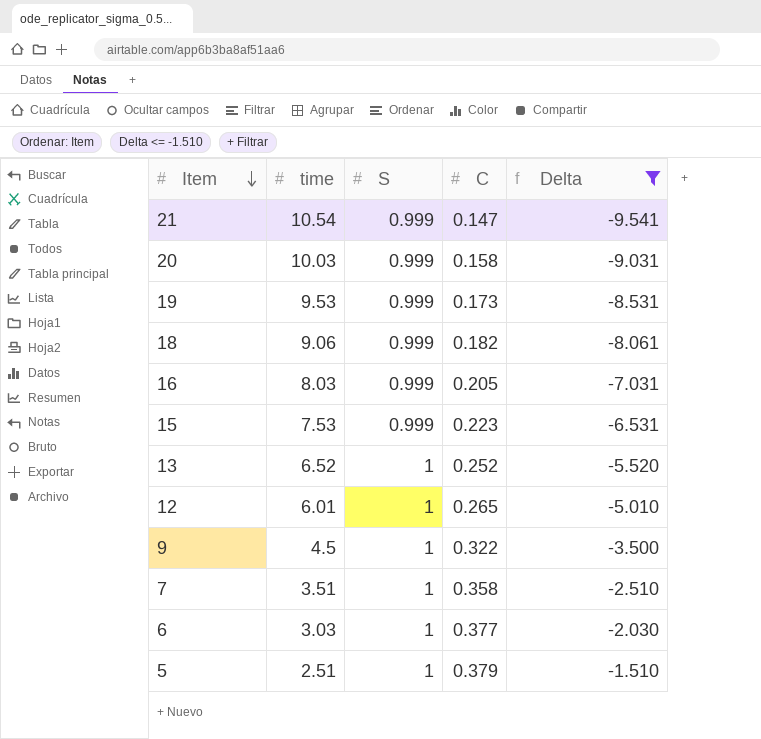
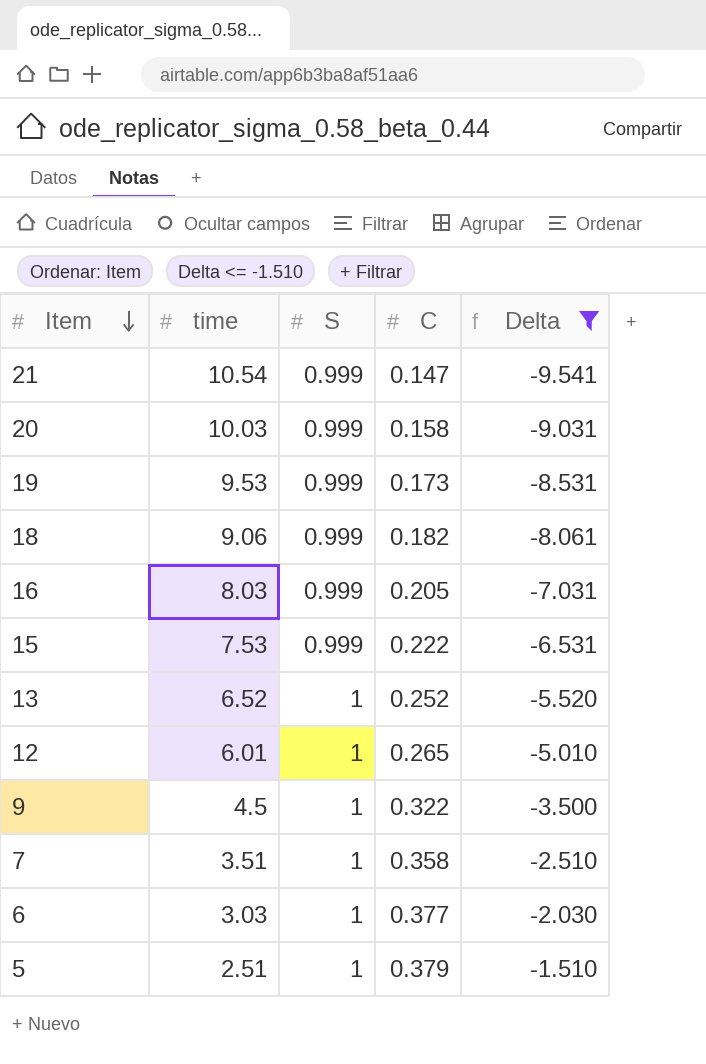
15 | C: 0.223 -> 0.222

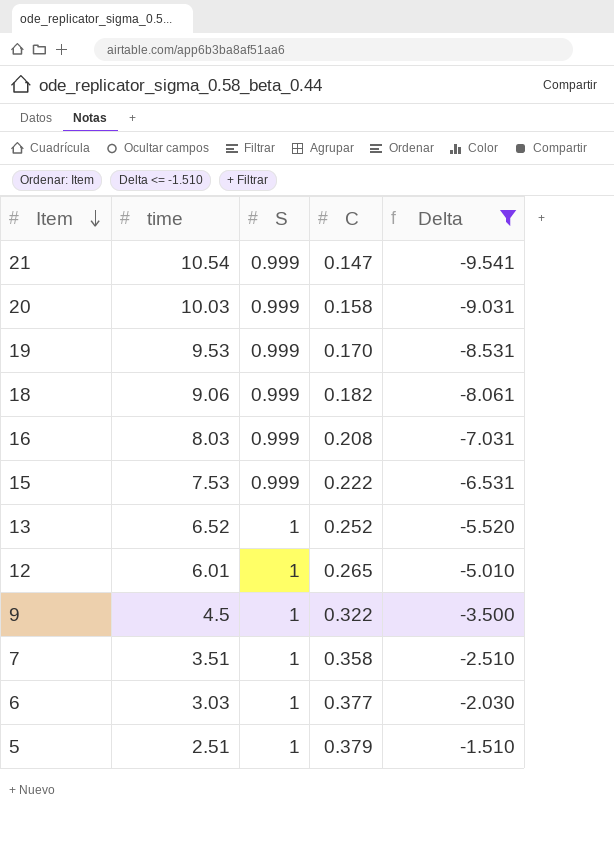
19 | C: 0.173 -> 0.170
16 | C: 0.205 -> 0.208

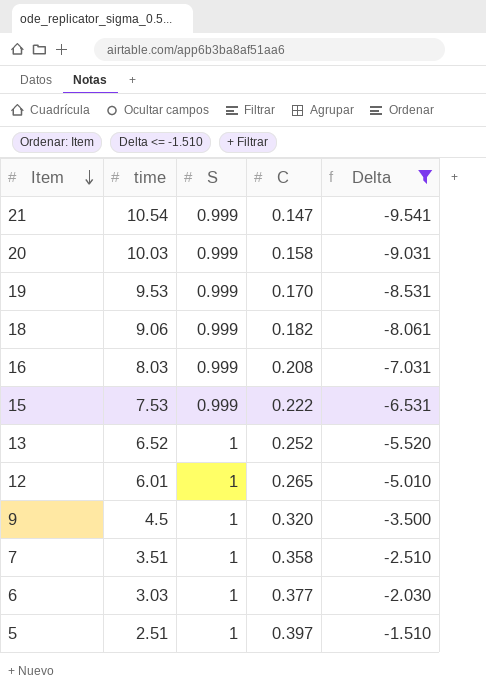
9 | C: 0.322 -> 0.320
5 | C: 0.379 -> 0.397

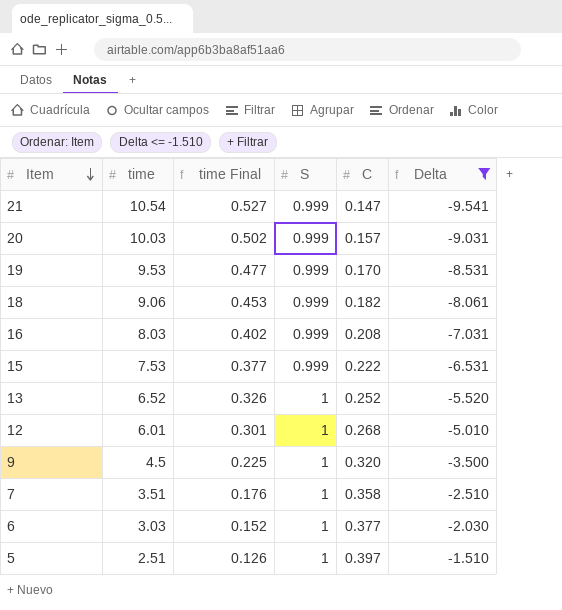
column time Final | formula: none -> [time] * 0.05
20 | C: 0.158 -> 0.157
12 | C: 0.265 -> 0.268

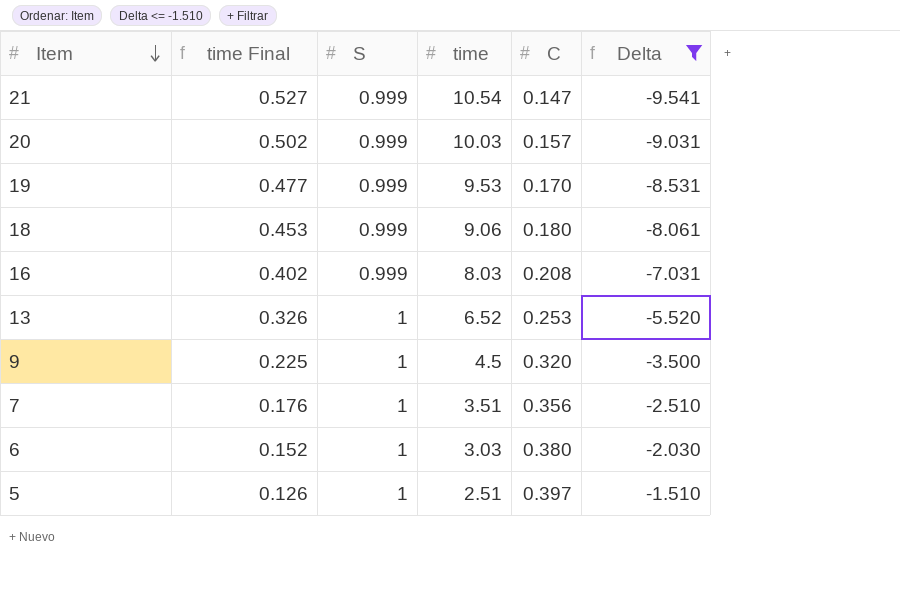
column time | position: 2 -> 4
row 15: 7.53 | 0.377 | 0.999 | 0.222 | -6.531 -> none
row 12: 6.01 | 0.301 | 1 | 0.268 | -5.010 -> none
18 | C: 0.182 -> 0.180
13 | C: 0.252 -> 0.253
7 | C: 0.358 -> 0.356
6 | C: 0.377 -> 0.380

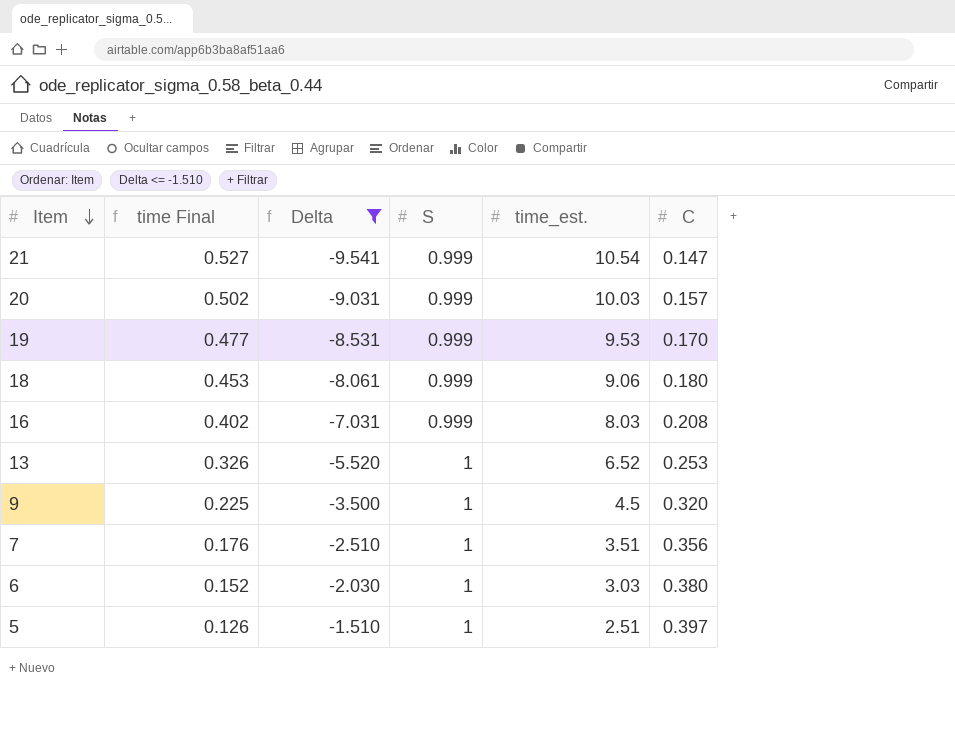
column Delta | position: 6 -> 3
column name: time -> time_est.

